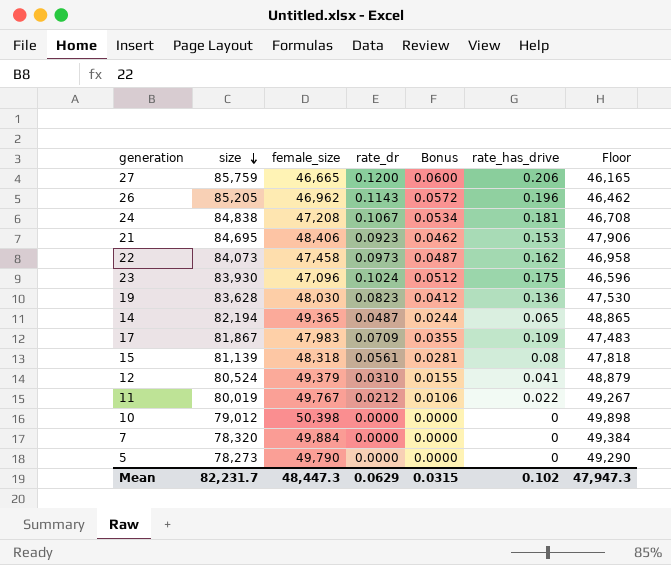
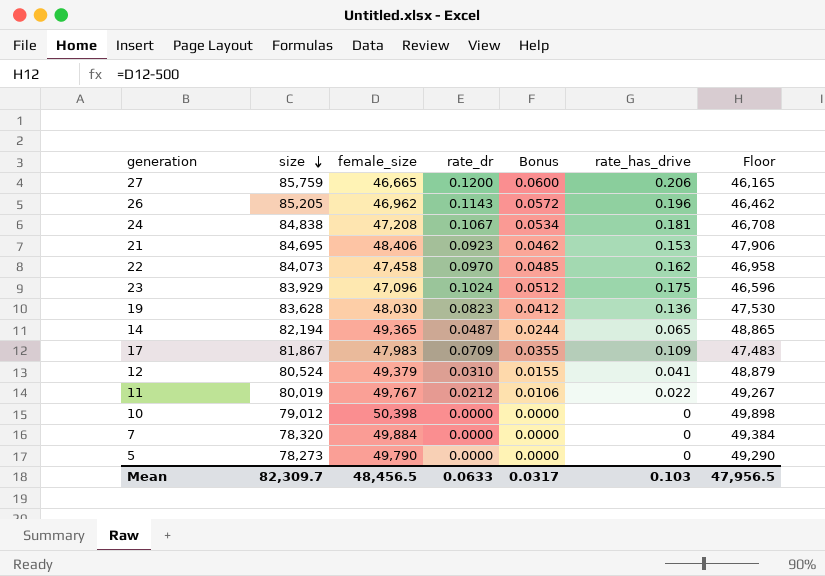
row 15: 81,139 | 48,318 | 0.0561 | 0.0281 | 0.08 | 47,818 -> none
22 | rate_dr: 0.0973 -> 0.0970
22 | Bonus: 0.0487 -> 0.0485
23 | size: 83,930 -> 83,929
Mean | size: 82,231.7 -> 82,309.7
Mean | female_size: 48,447.3 -> 48,456.5
Mean | rate_dr: 0.0629 -> 0.0633
Mean | Bonus: 0.0315 -> 0.0317
Mean | rate_has_drive: 0.102 -> 0.103
Mean | Floor: 47,947.3 -> 47,956.5

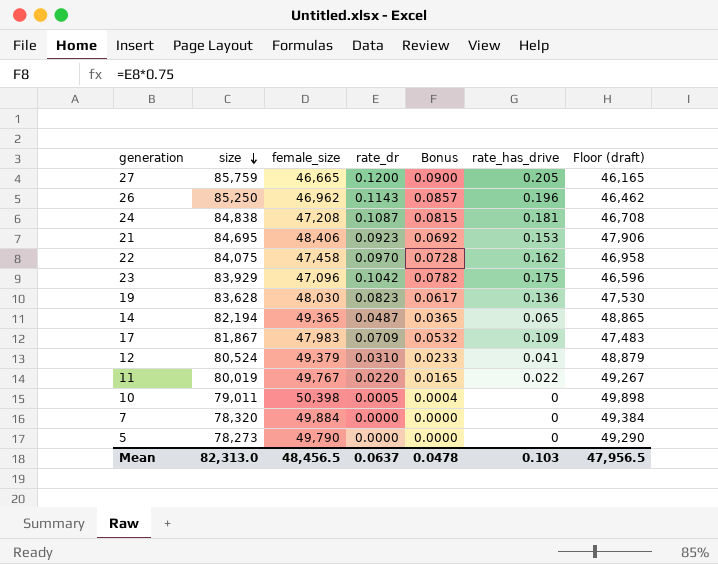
column Bonus | formula: [rate_dr] * 0.5 -> [rate_dr] * 0.75
column name: Floor -> Floor (draft)
27 | rate_has_drive: 0.206 -> 0.205
26 | size: 85,205 -> 85,250
24 | rate_dr: 0.1067 -> 0.1087
22 | size: 84,073 -> 84,075
23 | rate_dr: 0.1024 -> 0.1042
11 | rate_dr: 0.0212 -> 0.0220
10 | size: 79,012 -> 79,011
10 | rate_dr: 0.0000 -> 0.0005
Mean | size: 82,309.7 -> 82,313.0
Mean | rate_dr: 0.0633 -> 0.0637
Mean | Bonus: 0.0317 -> 0.0478

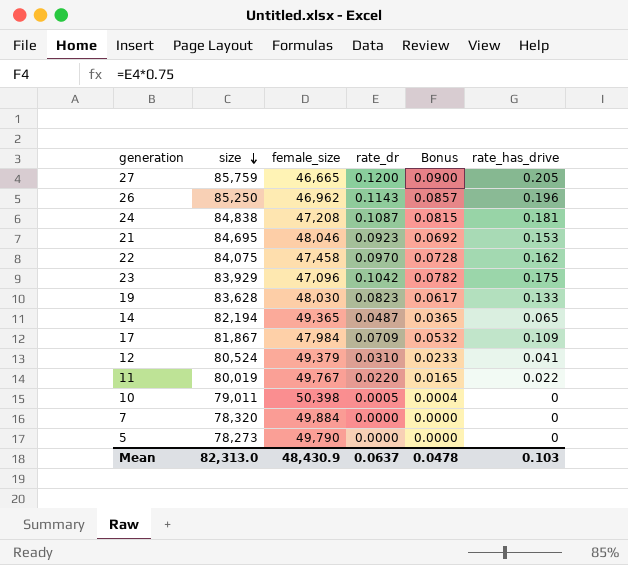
column Floor (draft) | formula: [female_size] - 500 -> none
21 | female_size: 48,406 -> 48,046
19 | rate_has_drive: 0.136 -> 0.133
17 | female_size: 47,983 -> 47,984
Mean | female_size: 48,456.5 -> 48,430.9

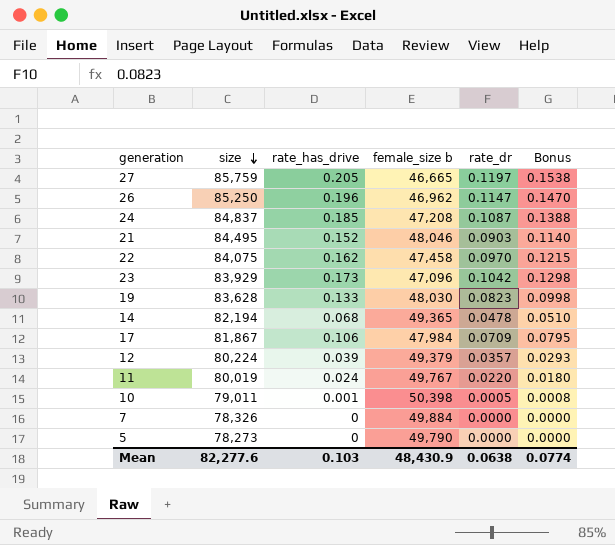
column rate_has_drive | position: 6 -> 3
column name: female_size -> female_size b
column Bonus | formula: [rate_dr] * 0.75 -> [rate_has_drive] * 0.75
27 | rate_dr: 0.1200 -> 0.1197
26 | rate_dr: 0.1143 -> 0.1147
24 | size: 84,838 -> 84,837
24 | rate_has_drive: 0.181 -> 0.185
21 | size: 84,695 -> 84,495
21 | rate_has_drive: 0.153 -> 0.152
21 | rate_dr: 0.0923 -> 0.0903
23 | rate_has_drive: 0.175 -> 0.173
14 | rate_has_drive: 0.065 -> 0.068
14 | rate_dr: 0.0487 -> 0.0478
17 | rate_has_drive: 0.109 -> 0.106
12 | size: 80,524 -> 80,224
12 | rate_has_drive: 0.041 -> 0.039
12 | rate_dr: 0.0310 -> 0.0357
11 | rate_has_drive: 0.022 -> 0.024
10 | rate_has_drive: 0 -> 0.001
7 | size: 78,320 -> 78,326
Mean | size: 82,313.0 -> 82,277.6
Mean | rate_dr: 0.0637 -> 0.0638
Mean | Bonus: 0.0478 -> 0.0774

